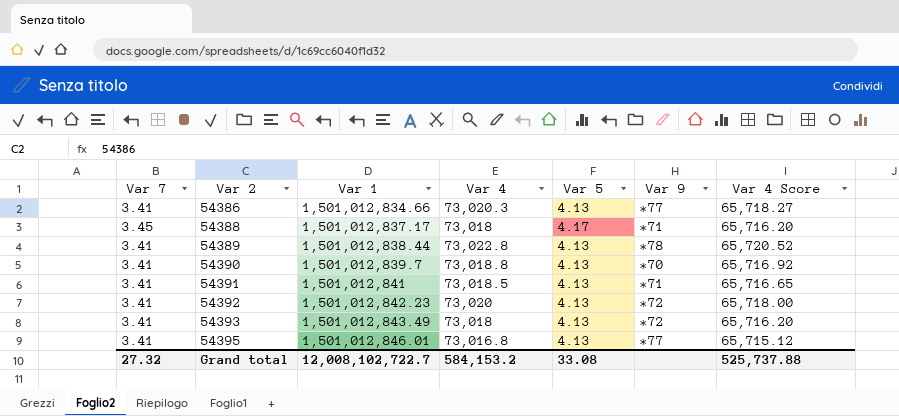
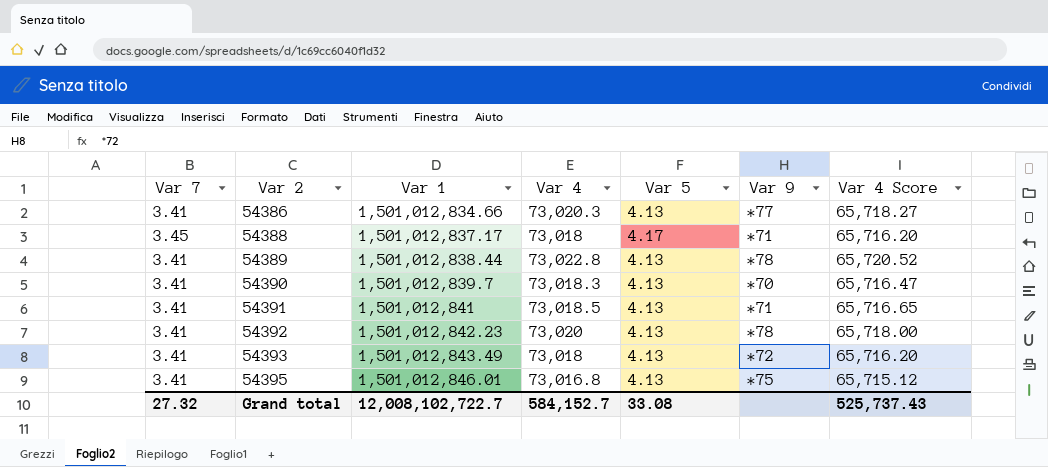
54390 | Var 4: 73,018.8 -> 73,018.3
54390 | Var 4 Score: 65,716.92 -> 65,716.47
54392 | Var 9: *72 -> *78
54395 | Var 9: *77 -> *75
Grand total | Var 4: 584,153.2 -> 584,152.7
Grand total | Var 4 Score: 525,737.88 -> 525,737.43

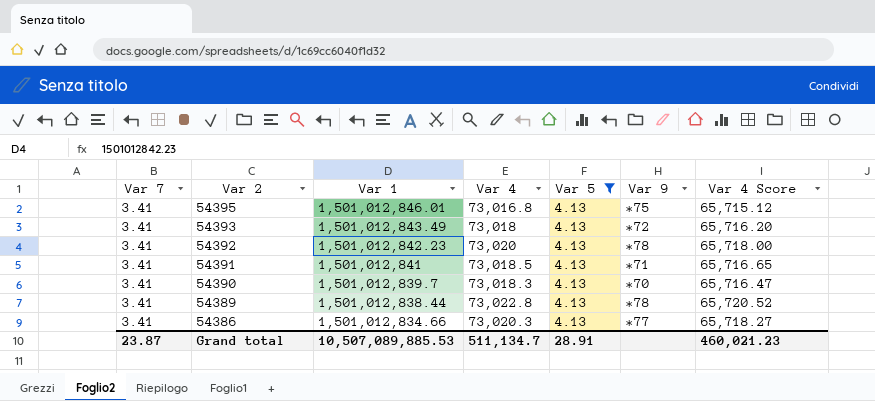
filter: none -> Var 5 = 4.13
row order: Var 2 ascending -> Var 2 descending
Grand total | Var 7: 27.32 -> 23.87
Grand total | Var 1: 12,008,102,722.7 -> 10,507,089,885.53
Grand total | Var 4: 584,152.7 -> 511,134.7
Grand total | Var 5: 33.08 -> 28.91
Grand total | Var 4 Score: 525,737.43 -> 460,021.23

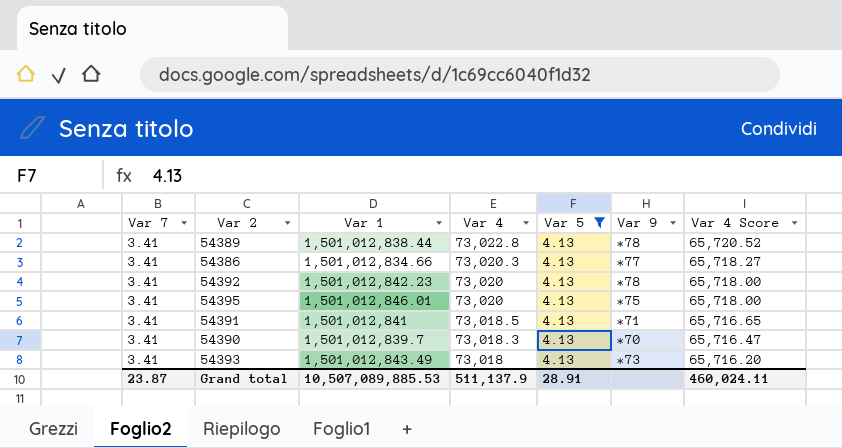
row order: Var 2 descending -> Var 4 descending
54395 | Var 4: 73,016.8 -> 73,020
54395 | Var 4 Score: 65,715.12 -> 65,718.00
54393 | Var 9: *72 -> *73
Grand total | Var 4: 511,134.7 -> 511,137.9
Grand total | Var 4 Score: 460,021.23 -> 460,024.11

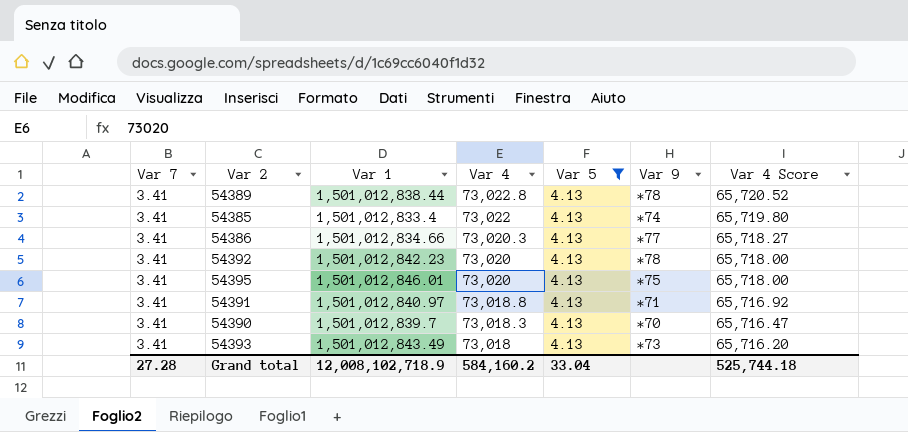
row 54385: none -> 3.41 | 1,501,012,833.4 | 73,022 | 4.13 | *74 | 65,719.80
54391 | Var 1: 1,501,012,841 -> 1,501,012,840.97
54391 | Var 4: 73,018.5 -> 73,018.8
54391 | Var 4 Score: 65,716.65 -> 65,716.92
Grand total | Var 7: 23.87 -> 27.28
Grand total | Var 1: 10,507,089,885.53 -> 12,008,102,718.9
Grand total | Var 4: 511,137.9 -> 584,160.2
Grand total | Var 5: 28.91 -> 33.04
Grand total | Var 4 Score: 460,024.11 -> 525,744.18

